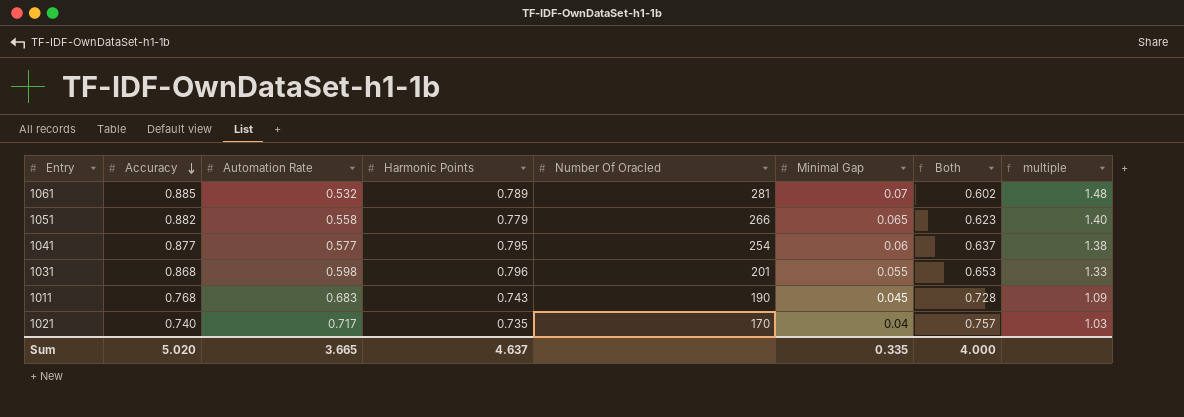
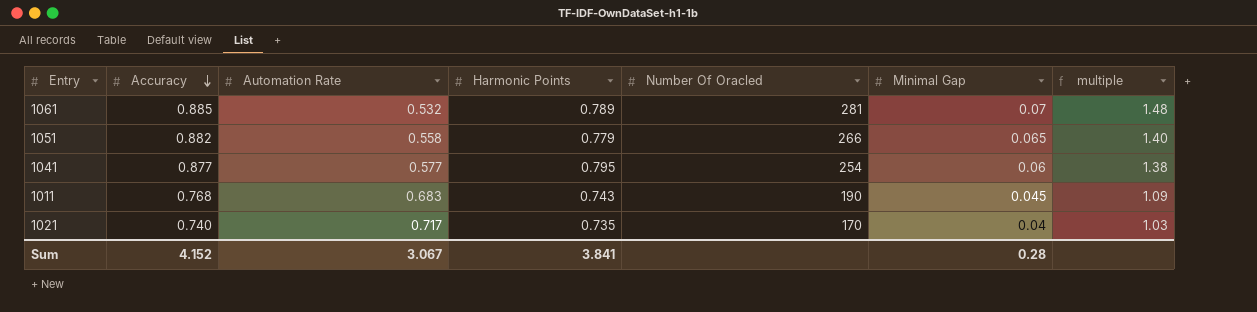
column Both | formula: [Automation Rate] + [Minimal Gap] -> none
row 1031: 0.868 | 0.598 | 0.796 | 201 | 0.055 | 0.653 | 1.33 -> none
Sum | Accuracy: 5.020 -> 4.152
Sum | Automation Rate: 3.665 -> 3.067
Sum | Harmonic Points: 4.637 -> 3.841
Sum | Minimal Gap: 0.335 -> 0.28

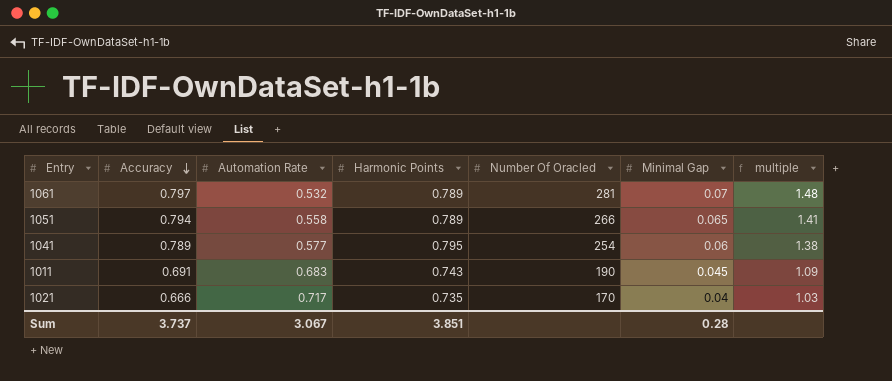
1061 | Accuracy: 0.885 -> 0.797
1051 | Accuracy: 0.882 -> 0.794
1051 | Harmonic Points: 0.779 -> 0.789
1051 | multiple: 1.40 -> 1.41
1041 | Accuracy: 0.877 -> 0.789
1011 | Accuracy: 0.768 -> 0.691
1021 | Accuracy: 0.740 -> 0.666
Sum | Accuracy: 4.152 -> 3.737
Sum | Harmonic Points: 3.841 -> 3.851

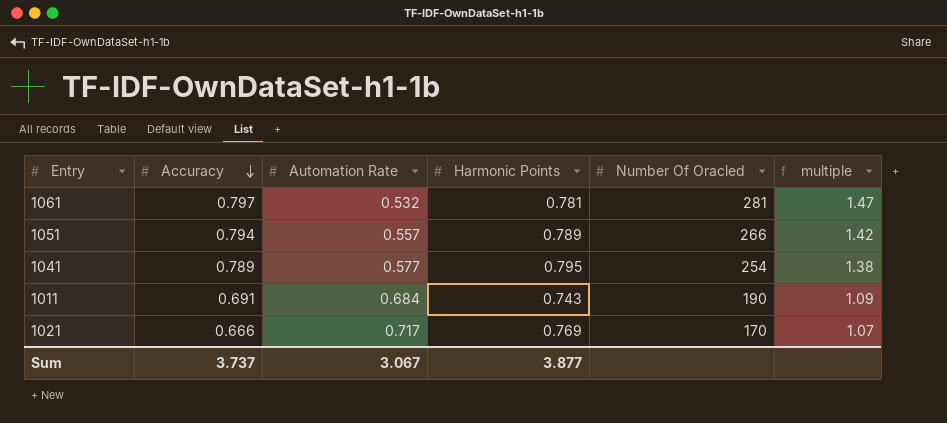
column Minimal Gap | position: 6 -> none
1061 | Harmonic Points: 0.789 -> 0.781
1061 | multiple: 1.48 -> 1.47
1051 | Automation Rate: 0.558 -> 0.557
1051 | multiple: 1.41 -> 1.42
1011 | Automation Rate: 0.683 -> 0.684
1021 | Harmonic Points: 0.735 -> 0.769
1021 | multiple: 1.03 -> 1.07
Sum | Harmonic Points: 3.851 -> 3.877

